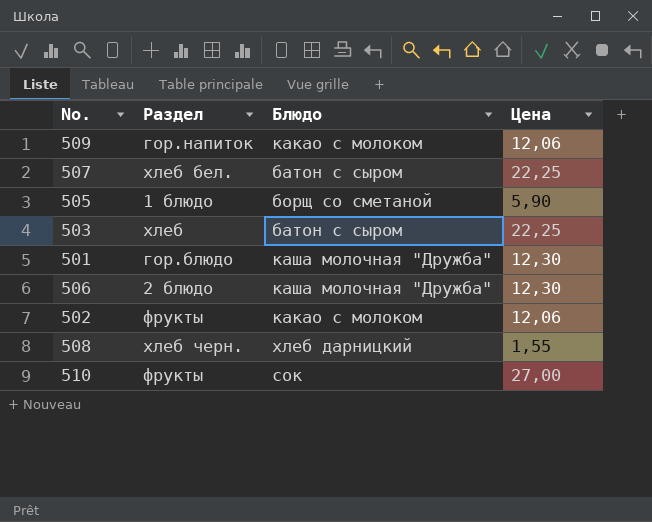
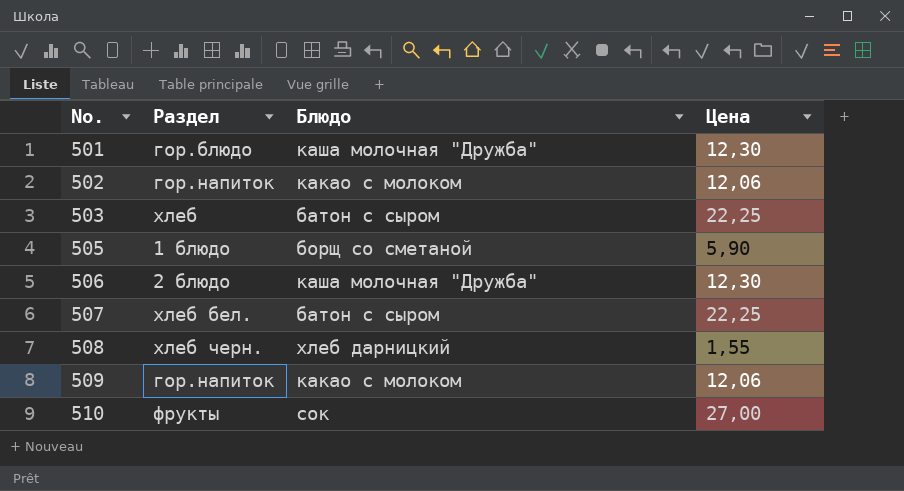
row order: none -> No. ascending
502 | Раздел: фрукты -> гор.напиток

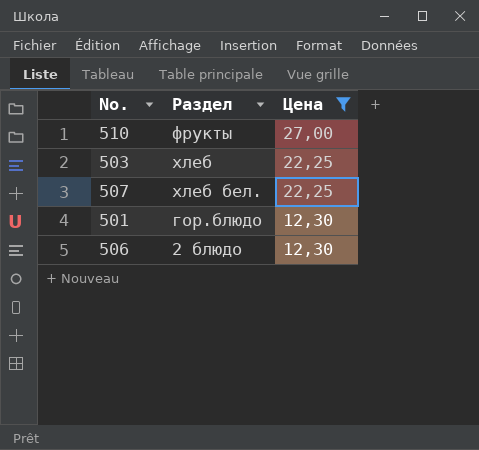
filter: none -> Цена >= 12,30
row order: No. ascending -> Цена descending
column Блюдо | position: 3 -> none

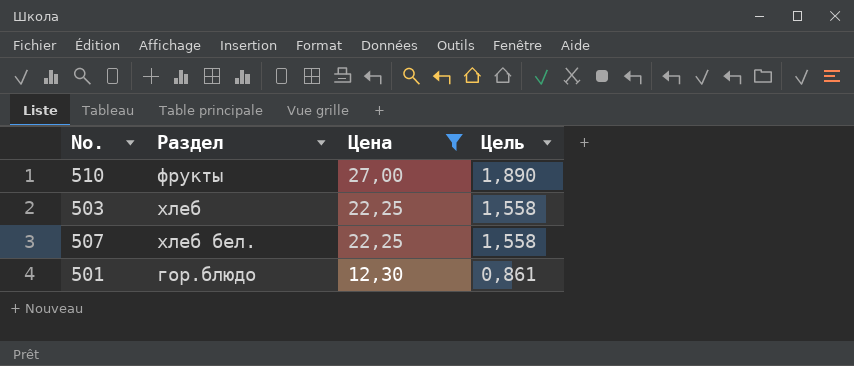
column Цель | formula: none -> [Цена] * 0,07
row 506: 2 блюдо | 12,30 -> none

